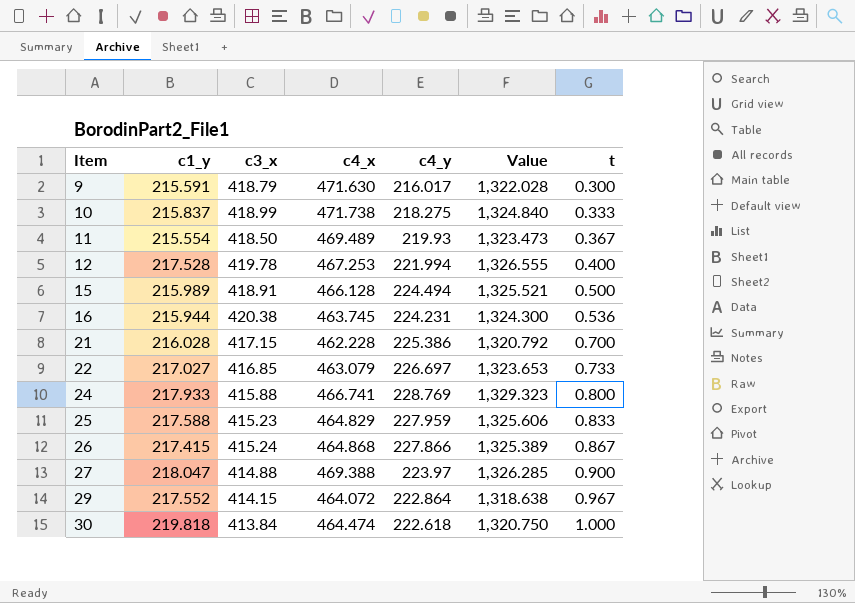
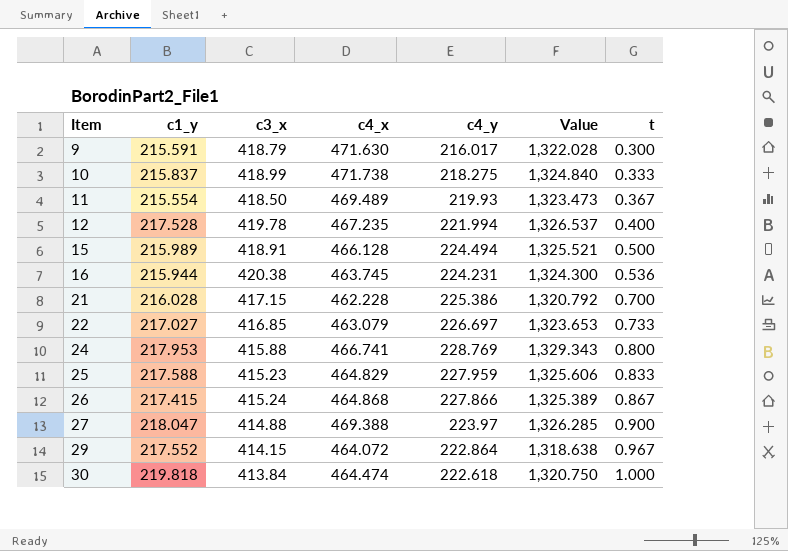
12 | c4_x: 467.253 -> 467.235
12 | Value: 1,326.555 -> 1,326.537
24 | c1_y: 217.933 -> 217.953
24 | Value: 1,329.323 -> 1,329.343

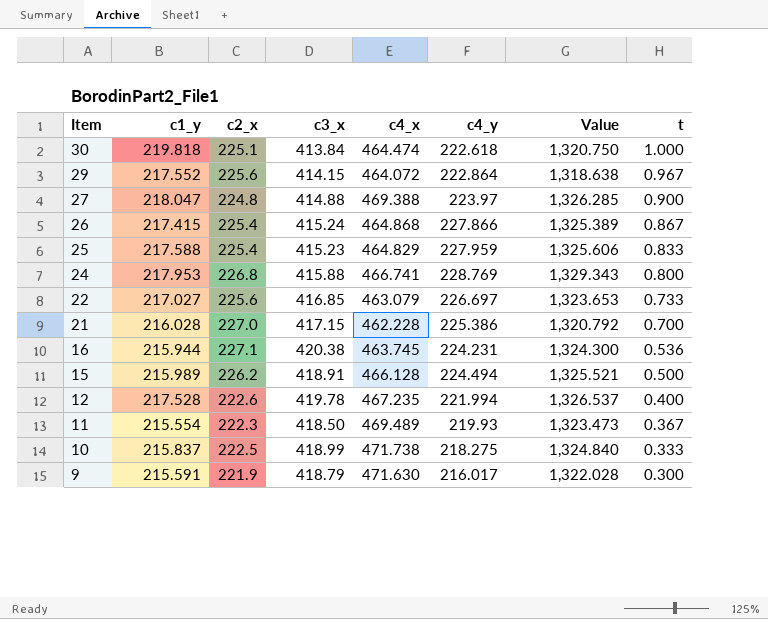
row order: Item ascending -> Item descending
column c2_x | position: none -> 3

